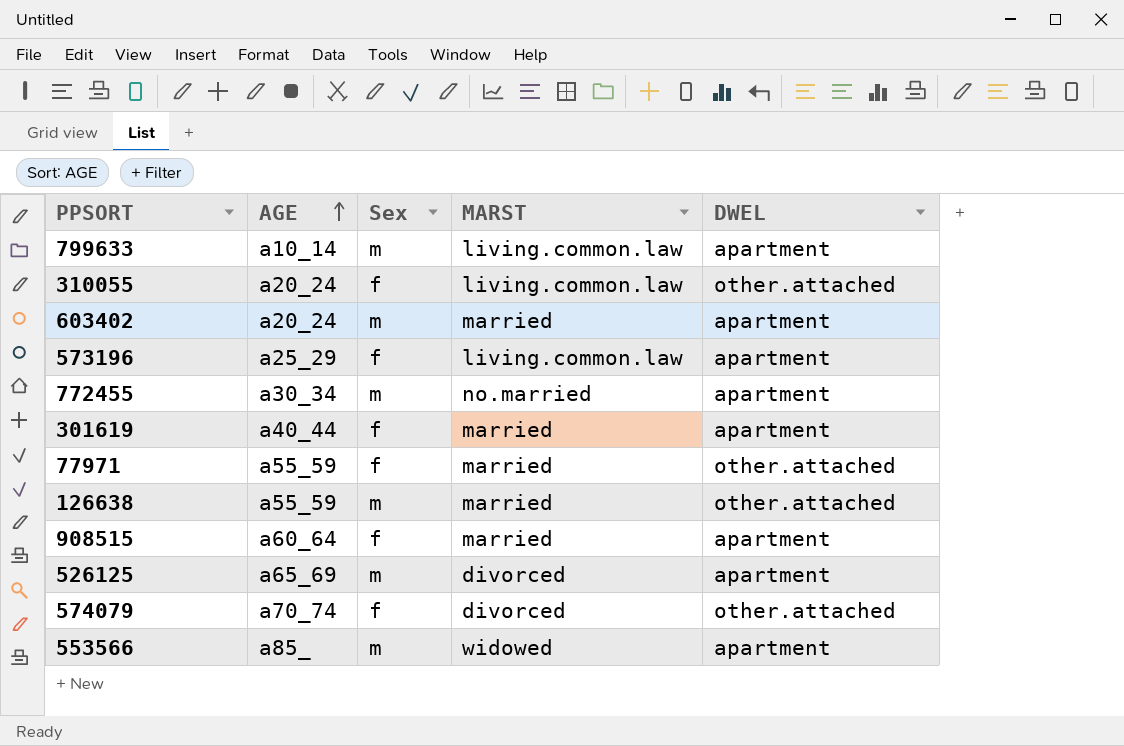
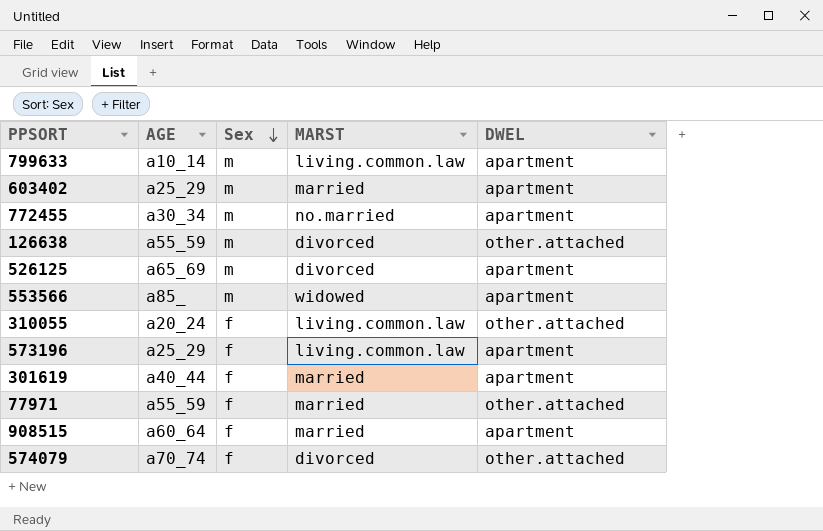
row order: AGE ascending -> Sex descending
603402 | AGE: a20_24 -> a25_29
126638 | MARST: married -> divorced

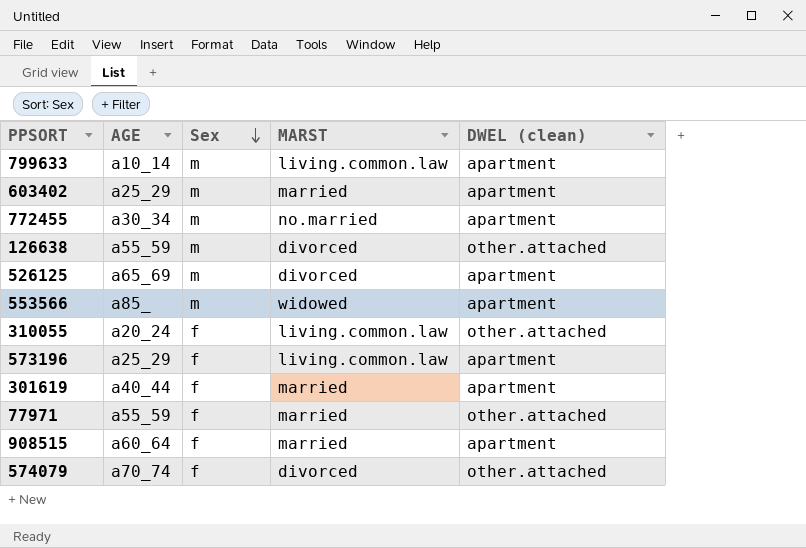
column name: DWEL -> DWEL (clean)

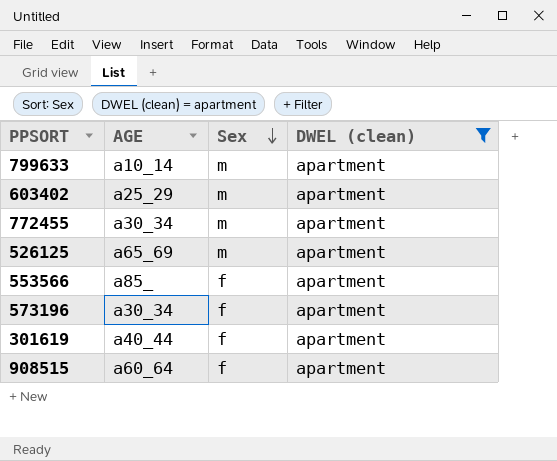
filter: none -> DWEL (clean) = apartment
column MARST | position: 4 -> none
553566 | Sex: m -> f
573196 | AGE: a25_29 -> a30_34

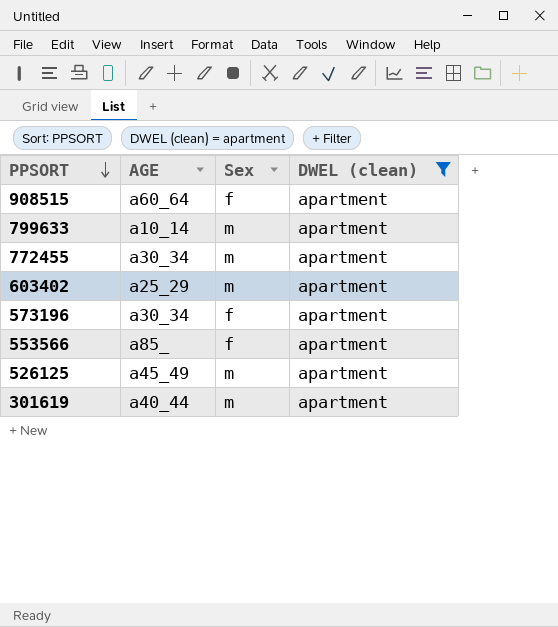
row order: Sex descending -> PPSORT descending
526125 | AGE: a65_69 -> a45_49
301619 | Sex: f -> m

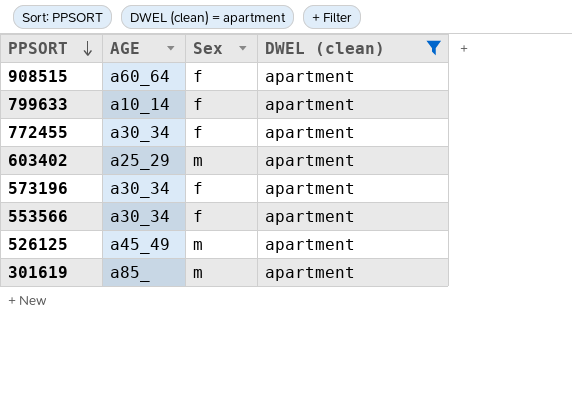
799633 | Sex: m -> f
772455 | Sex: m -> f
553566 | AGE: a85_ -> a30_34
301619 | AGE: a40_44 -> a85_

